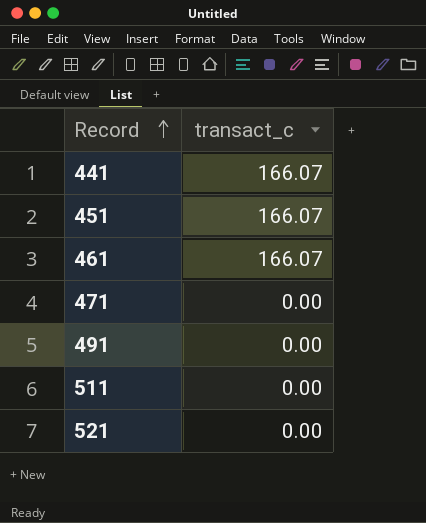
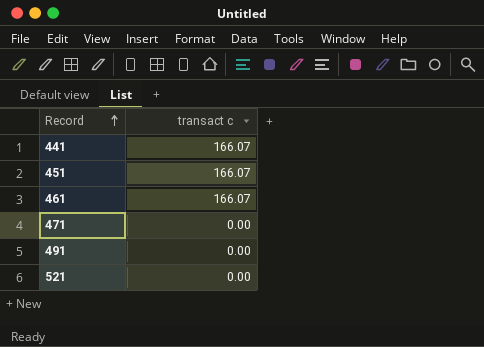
column name: transact_c -> transact c
row 511: 0.00 -> none

